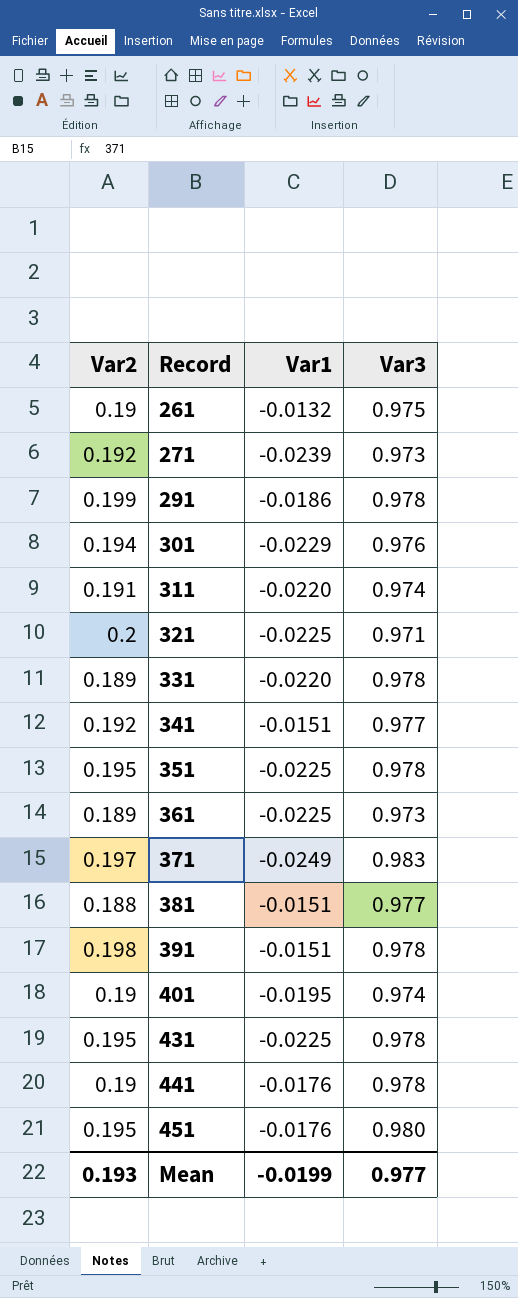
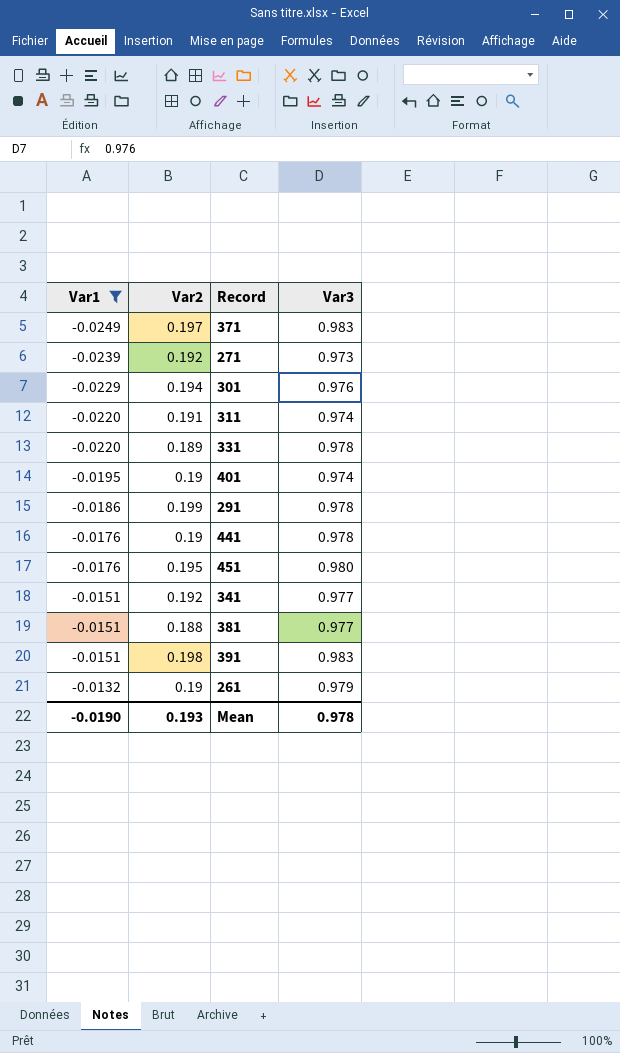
filter: none -> Var1 != -0.0225
row order: Record ascending -> Var1 ascending
column Var1 | position: 3 -> 1
391 | Var3: 0.978 -> 0.983
261 | Var3: 0.975 -> 0.979
Mean | Var1: -0.0199 -> -0.0190
Mean | Var3: 0.977 -> 0.978

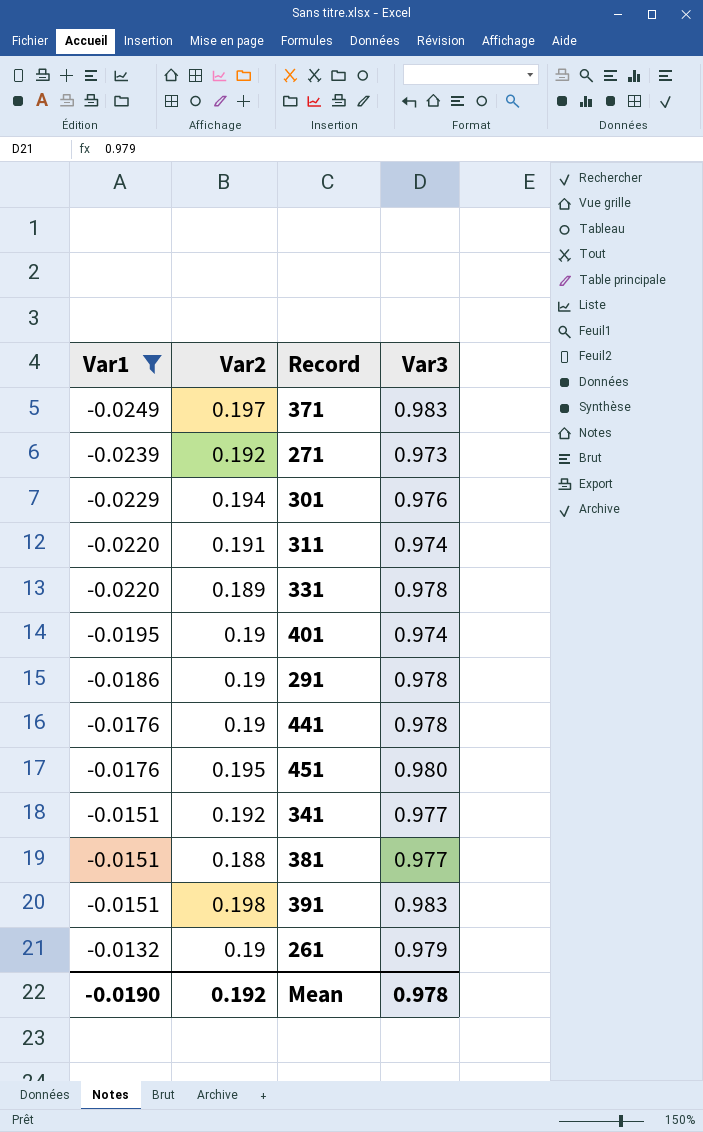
291 | Var2: 0.199 -> 0.19
Mean | Var2: 0.193 -> 0.192

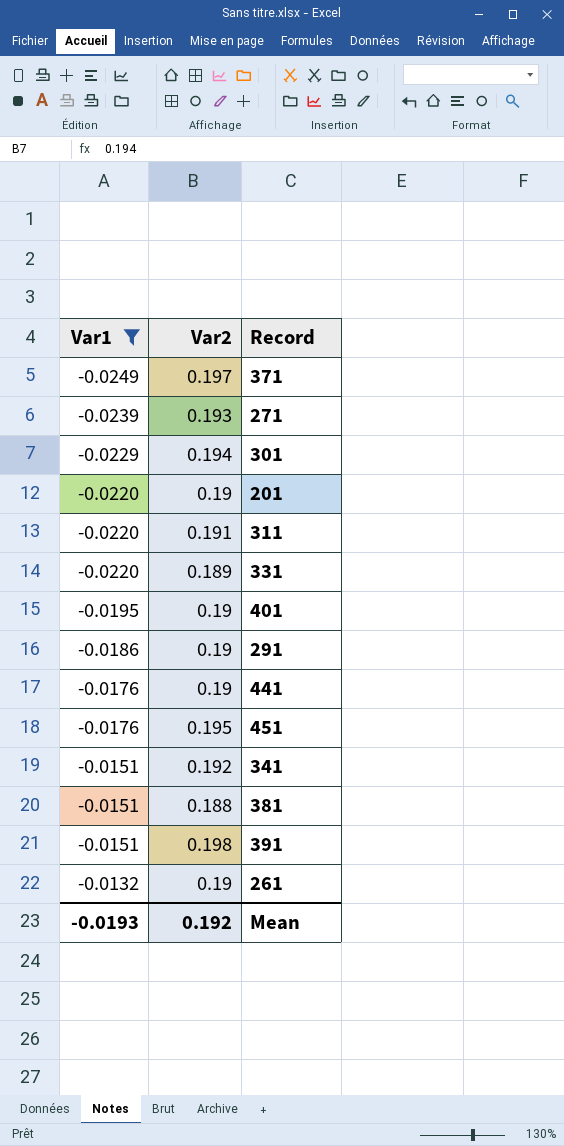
column Var3 | position: 4 -> none
271 | Var2: 0.192 -> 0.193
row 201: none -> -0.0220 | 0.19
Mean | Var1: -0.0190 -> -0.0193

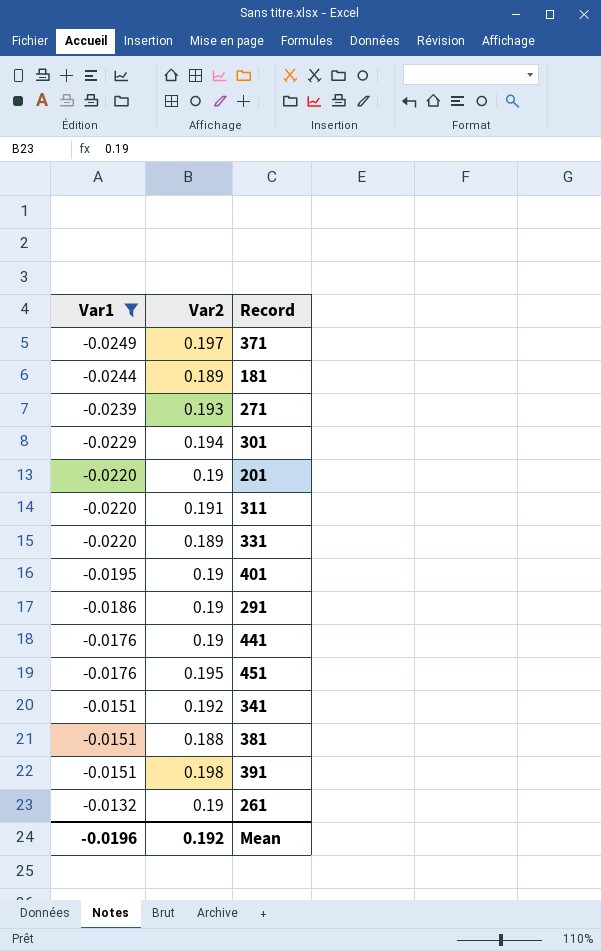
row 181: none -> -0.0244 | 0.189
Mean | Var1: -0.0193 -> -0.0196

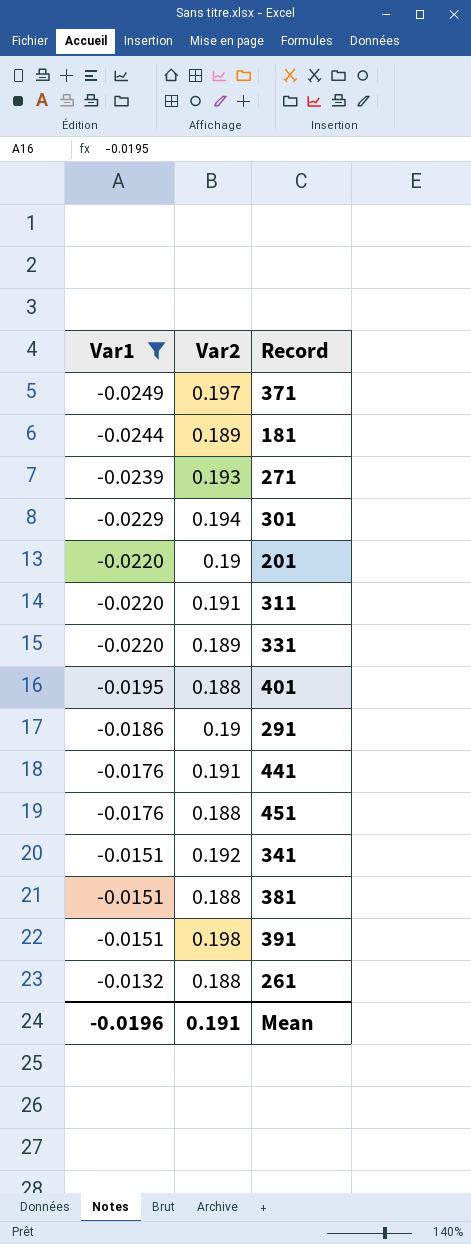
401 | Var2: 0.19 -> 0.188
441 | Var2: 0.19 -> 0.191
451 | Var2: 0.195 -> 0.188
261 | Var2: 0.19 -> 0.188
Mean | Var2: 0.192 -> 0.191

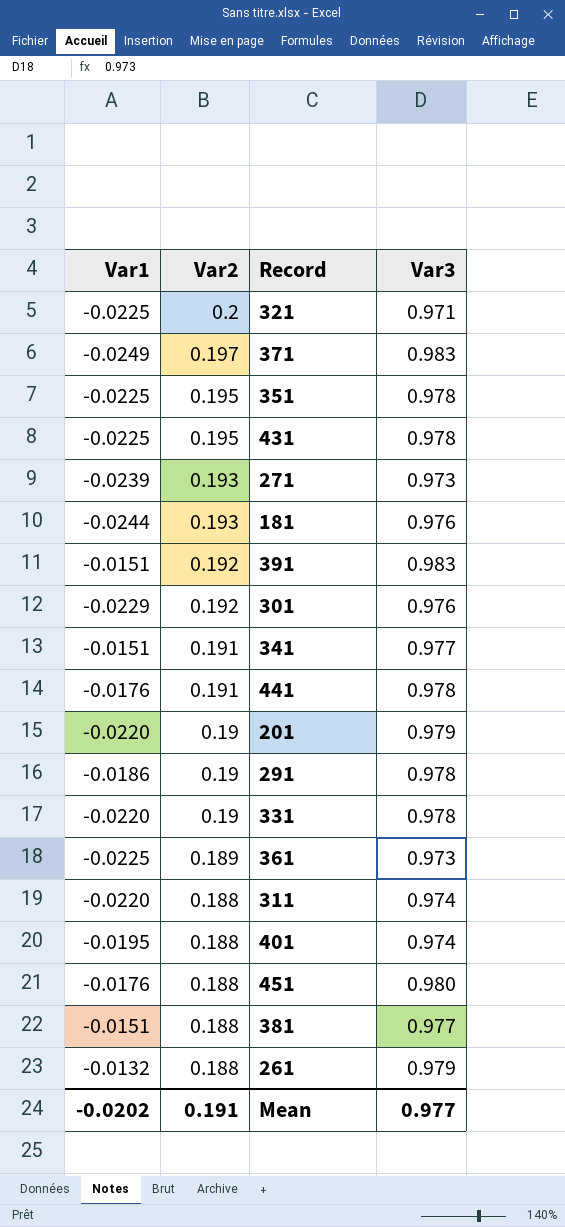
filter: Var1 != -0.0225 -> none
row order: Var1 ascending -> Var2 descending
column Var3 | position: none -> 4
181 | Var2: 0.189 -> 0.193
391 | Var2: 0.198 -> 0.192
301 | Var2: 0.194 -> 0.192
341 | Var2: 0.192 -> 0.191
331 | Var2: 0.189 -> 0.19
311 | Var2: 0.191 -> 0.188
Mean | Var1: -0.0196 -> -0.0202

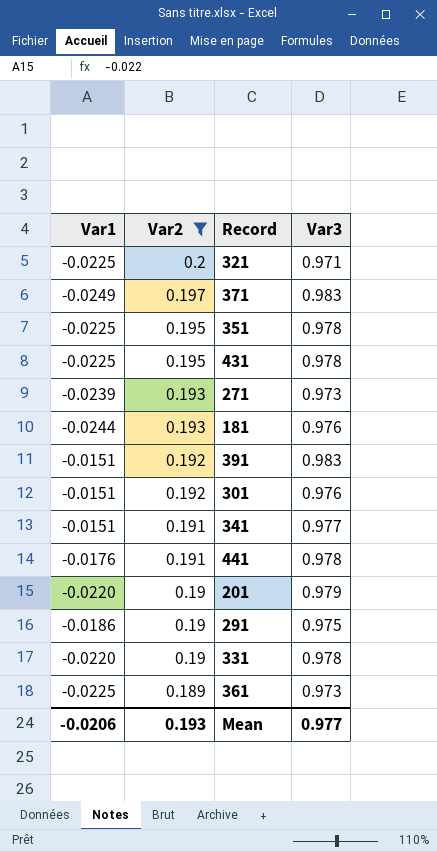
filter: none -> Var2 != 0.188
301 | Var1: -0.0229 -> -0.0151
291 | Var3: 0.978 -> 0.975
Mean | Var1: -0.0202 -> -0.0206
Mean | Var2: 0.191 -> 0.193

